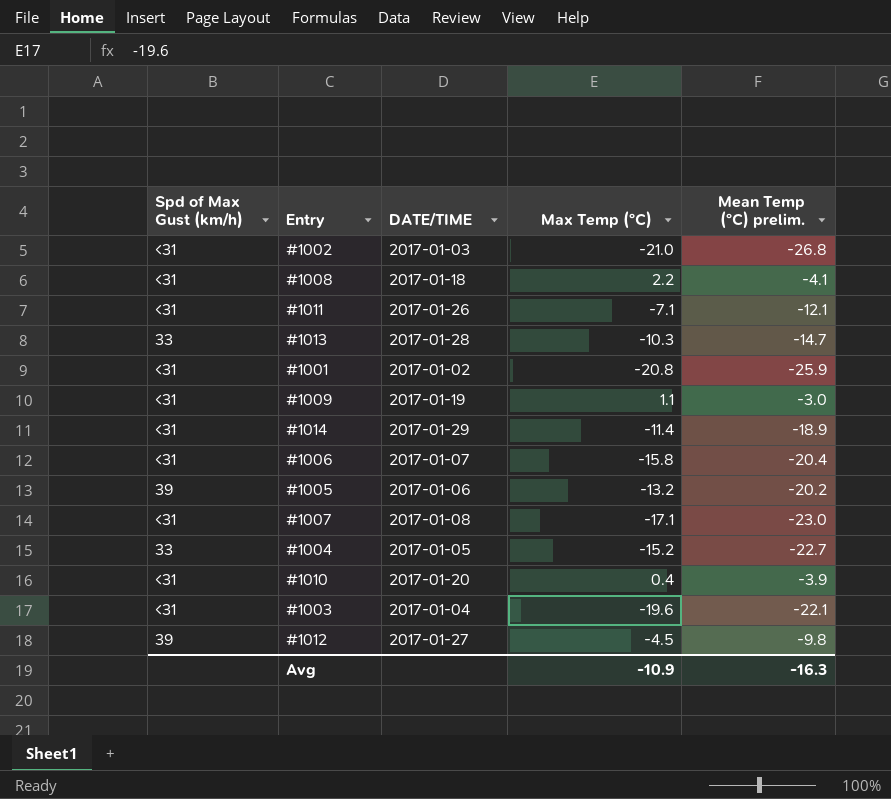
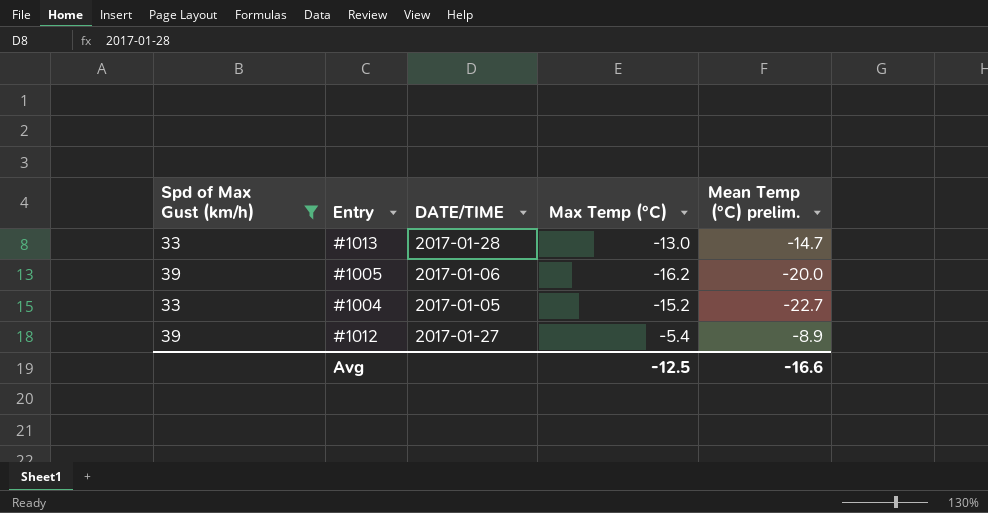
filter: none -> Spd of Max Gust (km/h) != <31
#1013 | Max Temp (°C): -10.3 -> -13.0
#1005 | Max Temp (°C): -13.2 -> -16.2
#1005 | Mean Temp (°C) prelim.: -20.2 -> -20.0
#1012 | Max Temp (°C): -4.5 -> -5.4
#1012 | Mean Temp (°C) prelim.: -9.8 -> -8.9
Avg | Max Temp (°C): -10.9 -> -12.5
Avg | Mean Temp (°C) prelim.: -16.3 -> -16.6

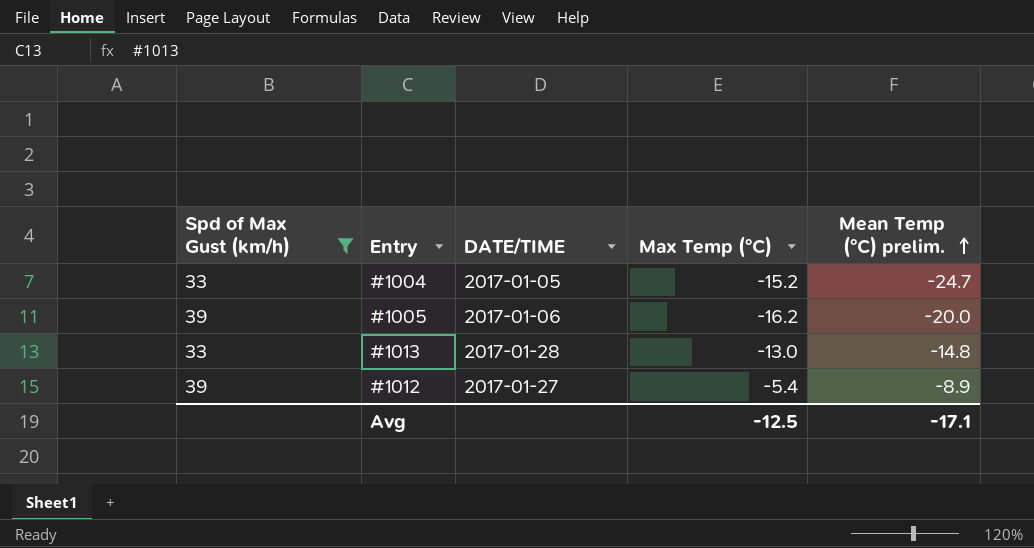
row order: none -> Mean Temp (°C) prelim. ascending
#1004 | Mean Temp (°C) prelim.: -22.7 -> -24.7
#1013 | Mean Temp (°C) prelim.: -14.7 -> -14.8
Avg | Mean Temp (°C) prelim.: -16.6 -> -17.1

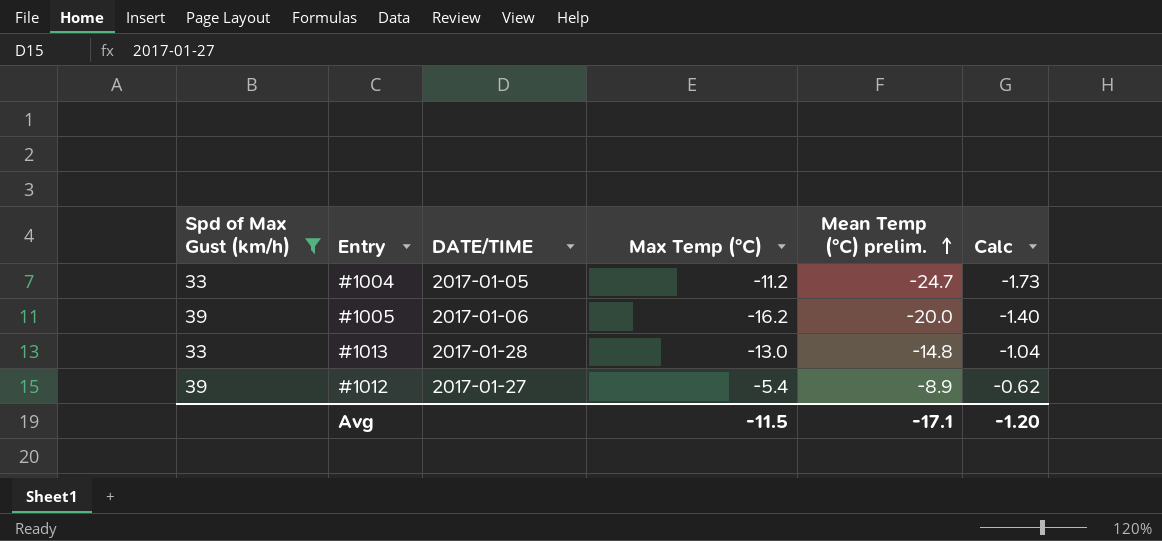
column Calc | formula: none -> [Mean Temp (°C) prelim.] * 0.07
#1004 | Max Temp (°C): -15.2 -> -11.2
Avg | Max Temp (°C): -12.5 -> -11.5

